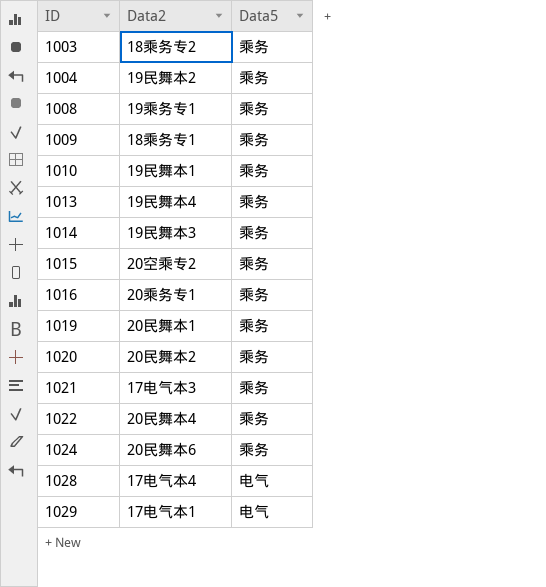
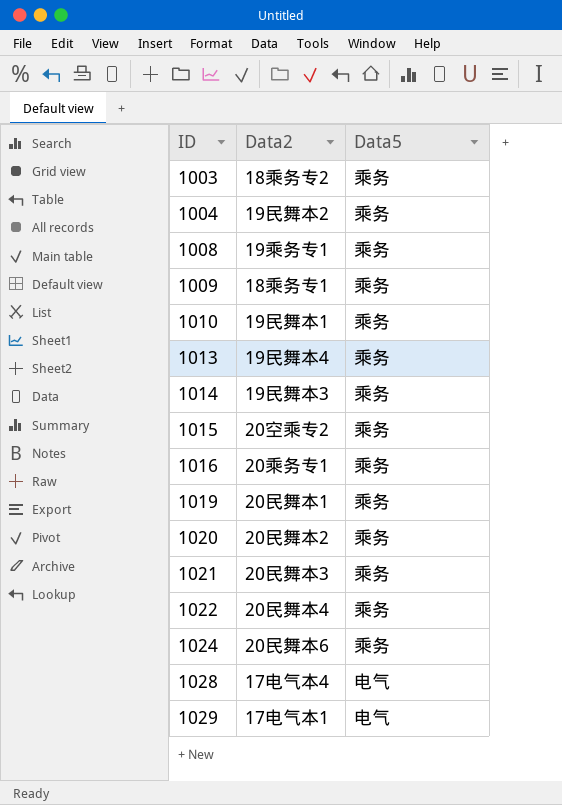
1021 | Data2: 17电气本3 -> 20民舞本3

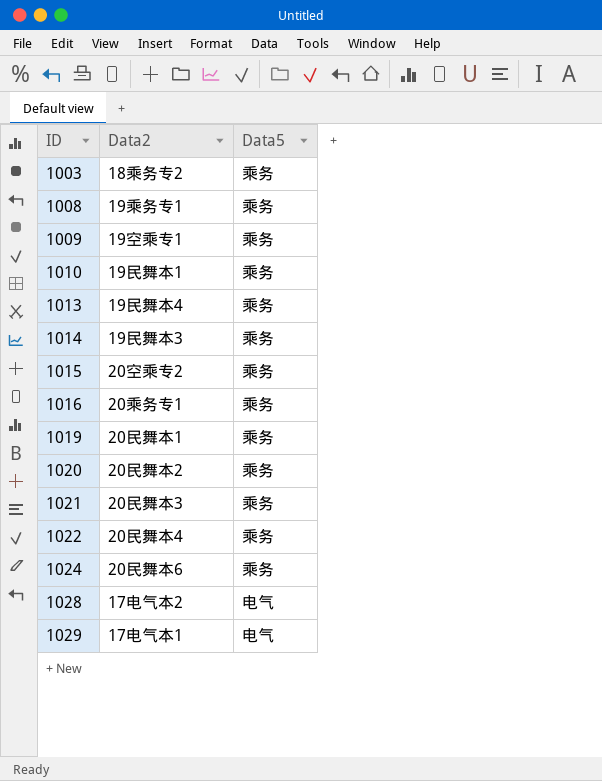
row 1004: 19民舞本2 | 乘务 -> none
1009 | Data2: 18乘务专1 -> 19空乘专1
1028 | Data2: 17电气本4 -> 17电气本2

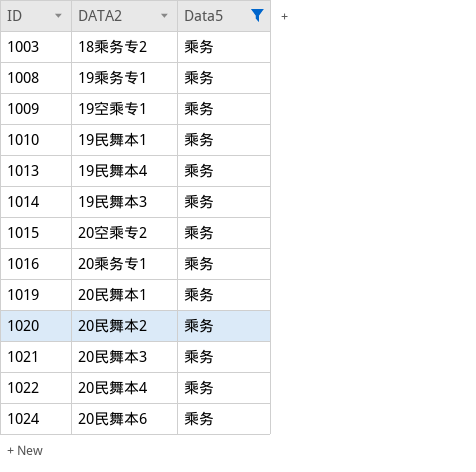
filter: none -> Data5 = 乘务
column name: Data2 -> DATA2

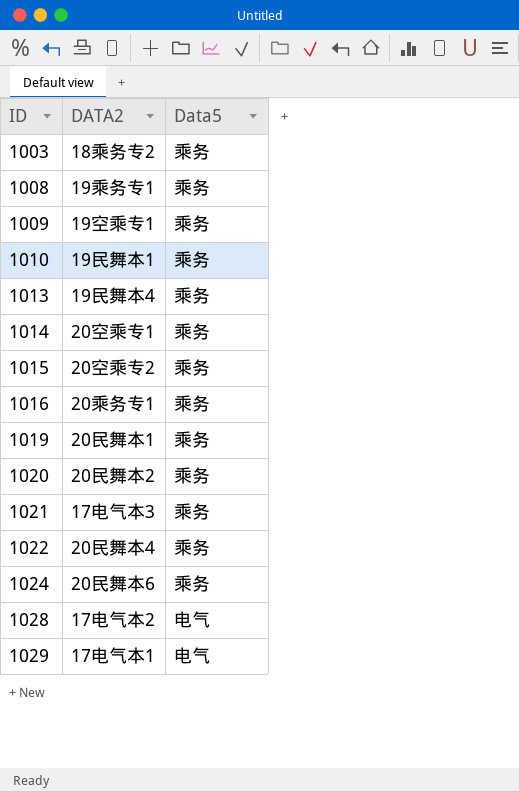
filter: Data5 = 乘务 -> none
1014 | DATA2: 19民舞本3 -> 20空乘专1
1021 | DATA2: 20民舞本3 -> 17电气本3

